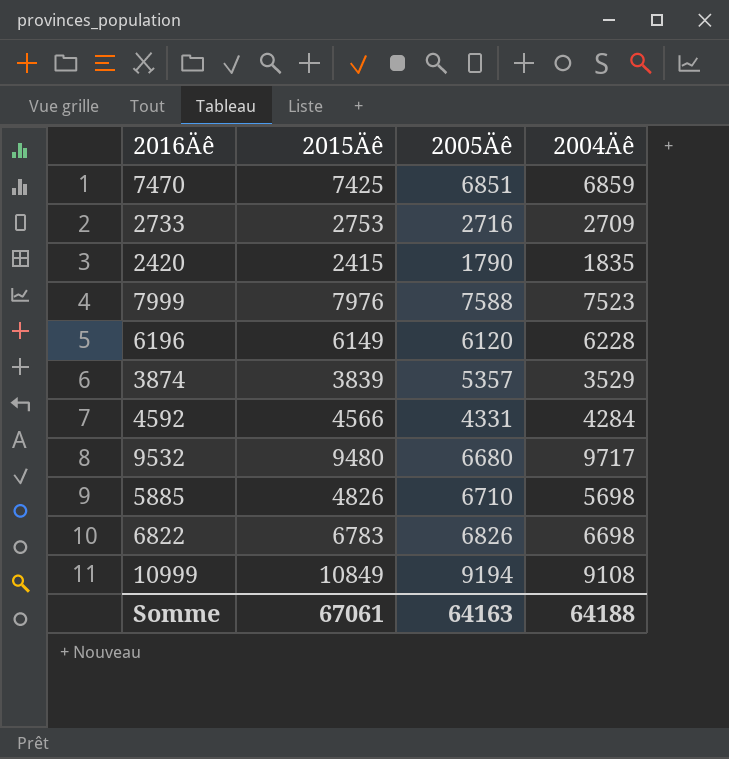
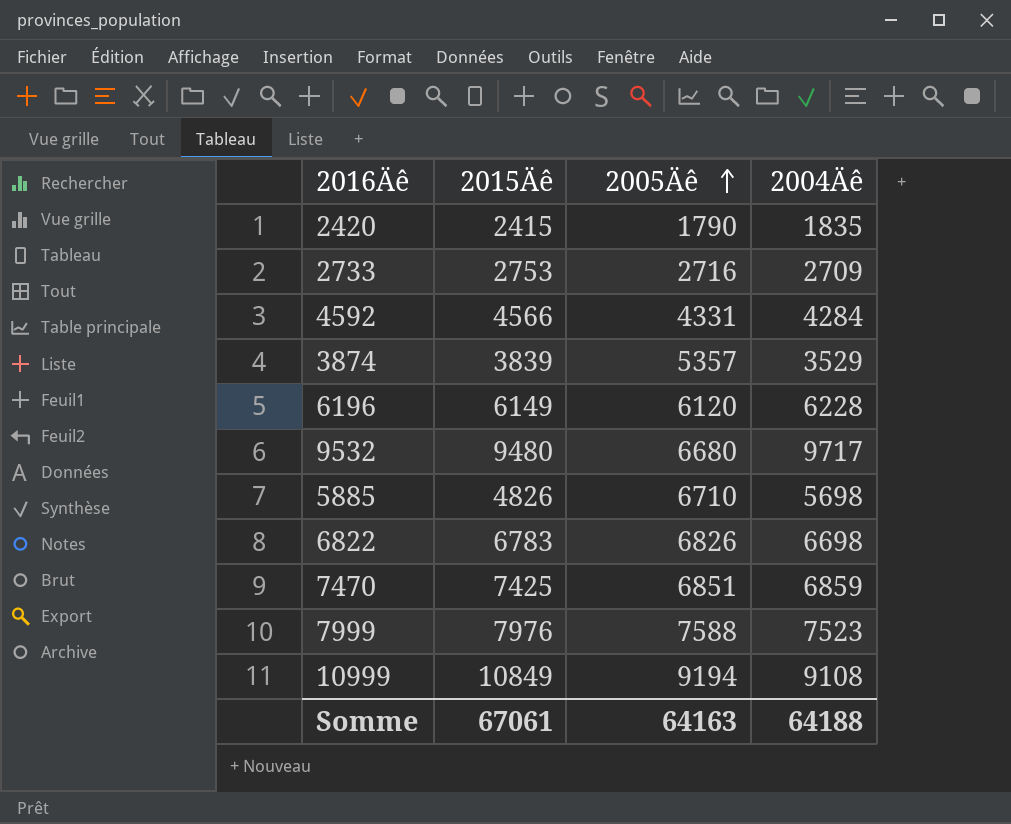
row order: none -> 2005Äê ascending

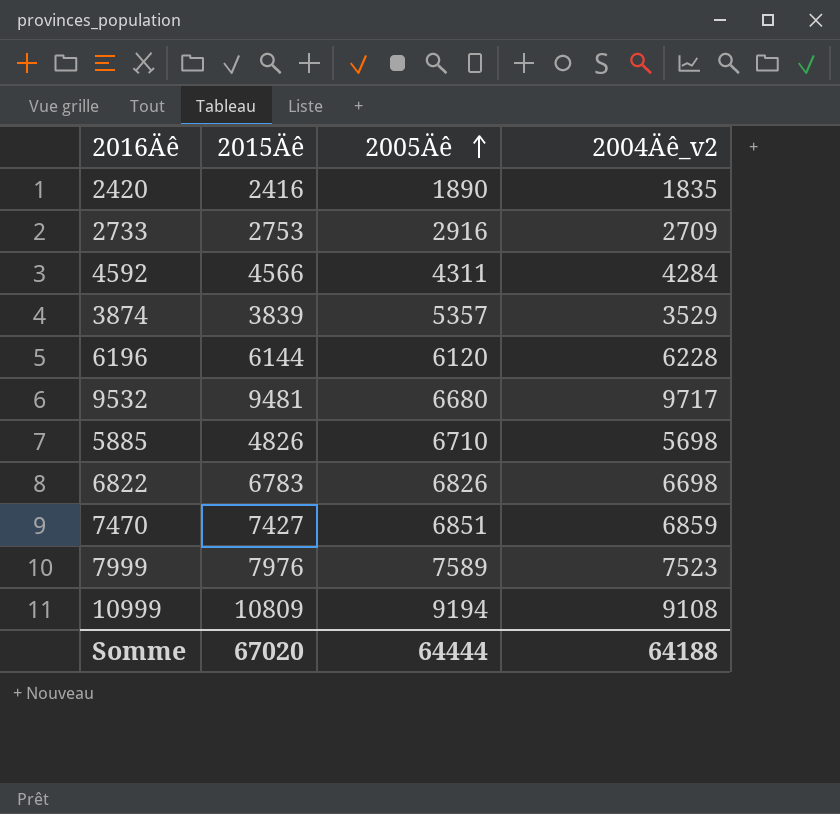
column name: 2004Äê -> 2004Äê_v2
2420 | 2015Äê: 2415 -> 2416
2420 | 2005Äê: 1790 -> 1890
2733 | 2005Äê: 2716 -> 2916
4592 | 2005Äê: 4331 -> 4311
6196 | 2015Äê: 6149 -> 6144
9532 | 2015Äê: 9480 -> 9481
7470 | 2015Äê: 7425 -> 7427
7999 | 2005Äê: 7588 -> 7589
10999 | 2015Äê: 10849 -> 10809
Somme | 2015Äê: 67061 -> 67020
Somme | 2005Äê: 64163 -> 64444

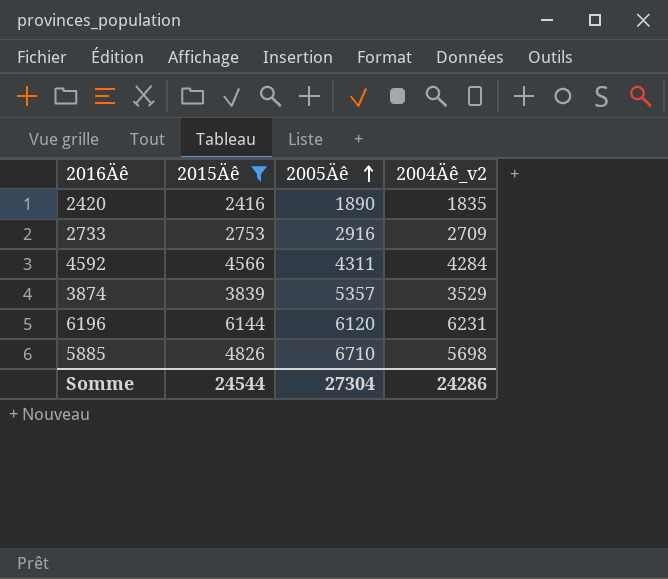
filter: none -> 2015Äê <= 6144
6196 | 2004Äê_v2: 6228 -> 6231
Somme | 2015Äê: 67020 -> 24544
Somme | 2005Äê: 64444 -> 27304
Somme | 2004Äê_v2: 64188 -> 24286

